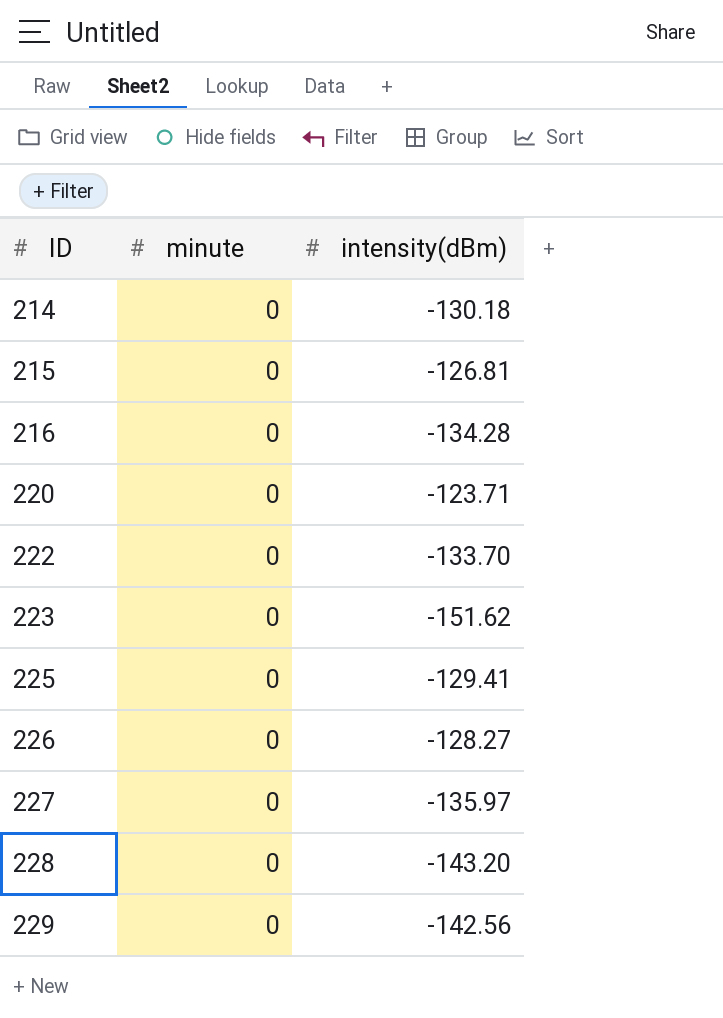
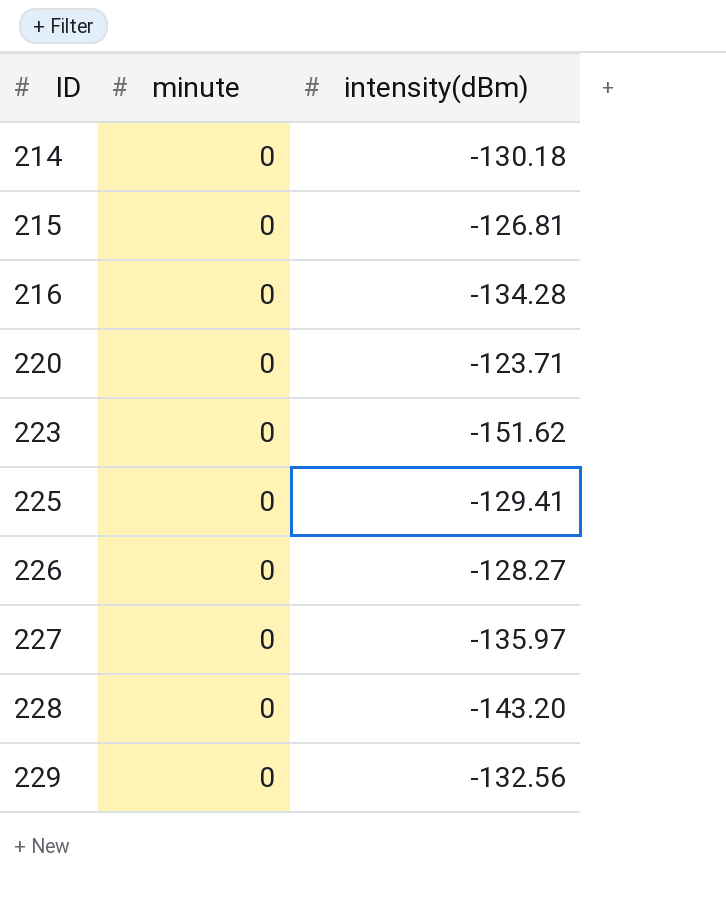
row 222: 0 | -133.70 -> none
229 | intensity(dBm): -142.56 -> -132.56

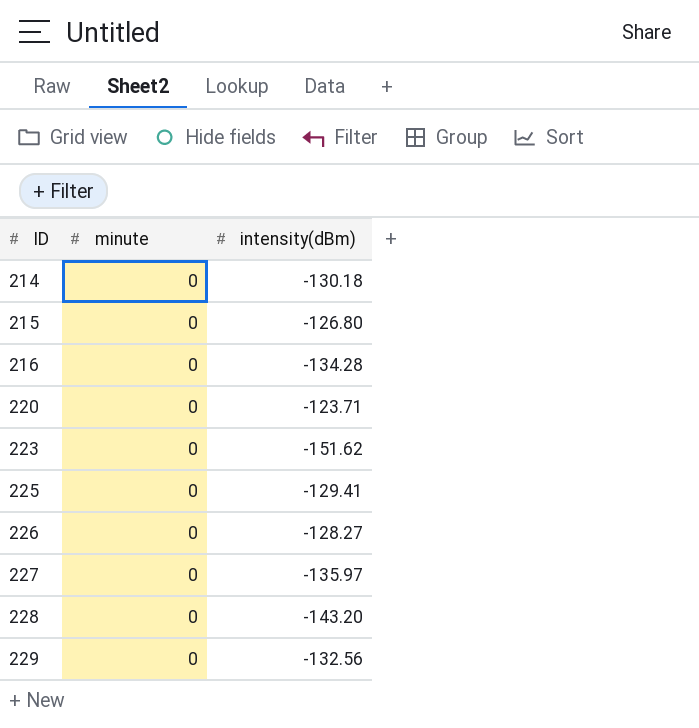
215 | intensity(dBm): -126.81 -> -126.80

